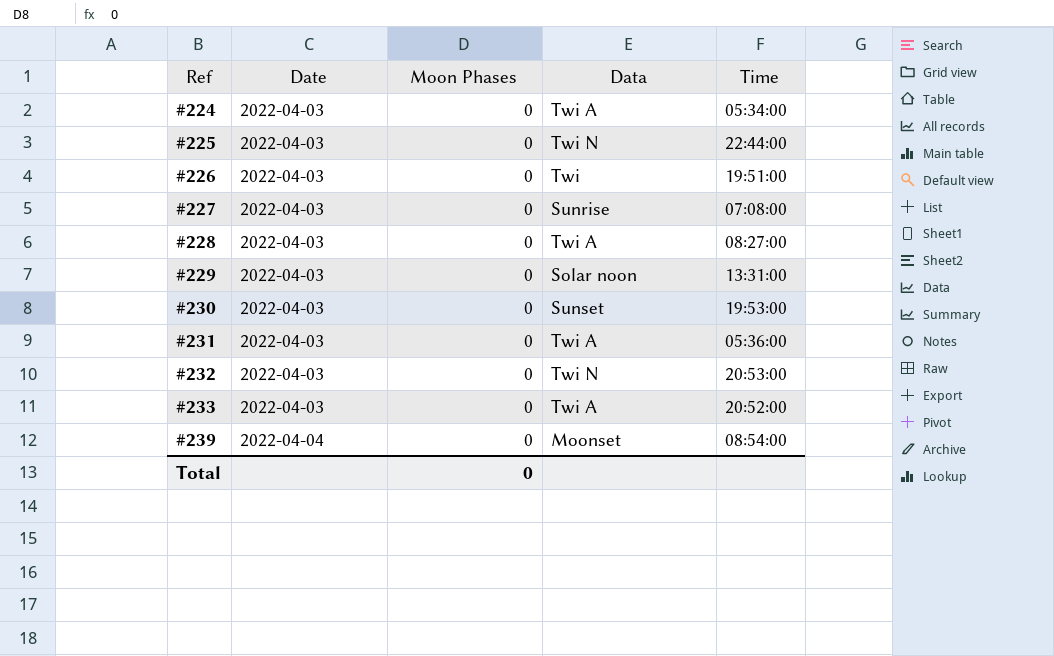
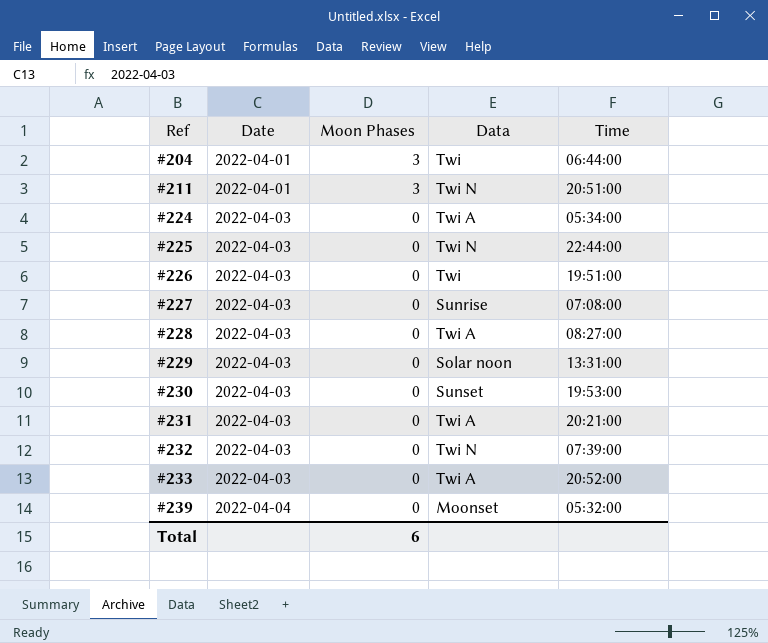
row #204: none -> 2022-04-01 | 3 | Twi | 06:44:00
row #211: none -> 2022-04-01 | 3 | Twi N | 20:51:00
#231 | Time: 05:36:00 -> 20:21:00
#232 | Time: 20:53:00 -> 07:39:00
#239 | Time: 08:54:00 -> 05:32:00
Total | Moon Phases: 0 -> 6

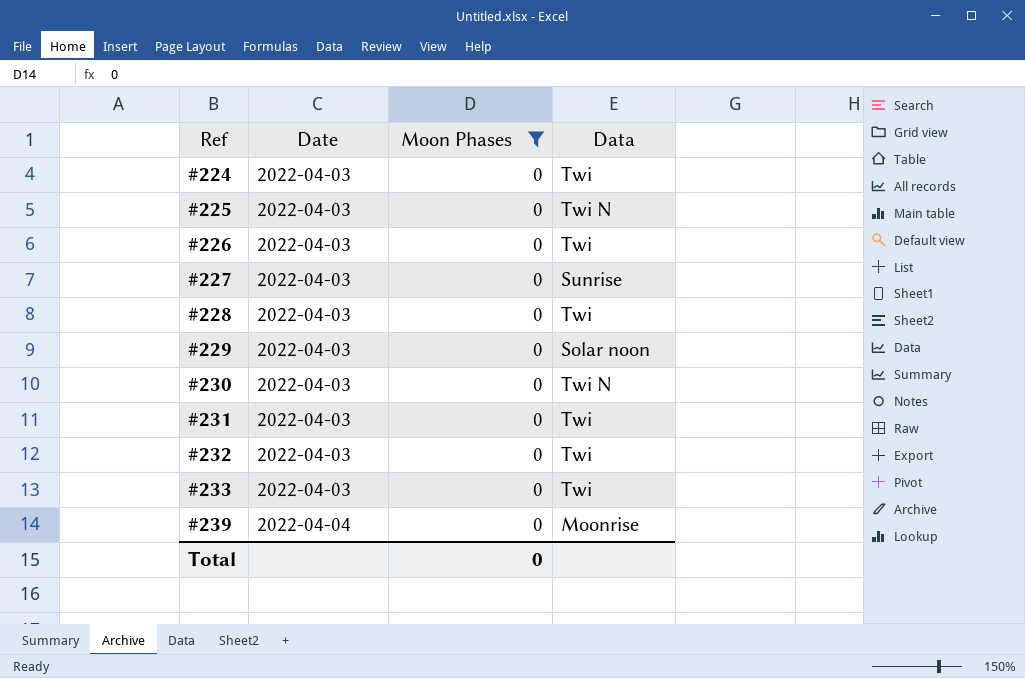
filter: none -> Moon Phases = 0
column Time | position: 5 -> none
#224 | Data: Twi A -> Twi
#228 | Data: Twi A -> Twi
#230 | Data: Sunset -> Twi N
#231 | Data: Twi A -> Twi
#232 | Data: Twi N -> Twi
#233 | Data: Twi A -> Twi
#239 | Data: Moonset -> Moonrise
Total | Moon Phases: 6 -> 0

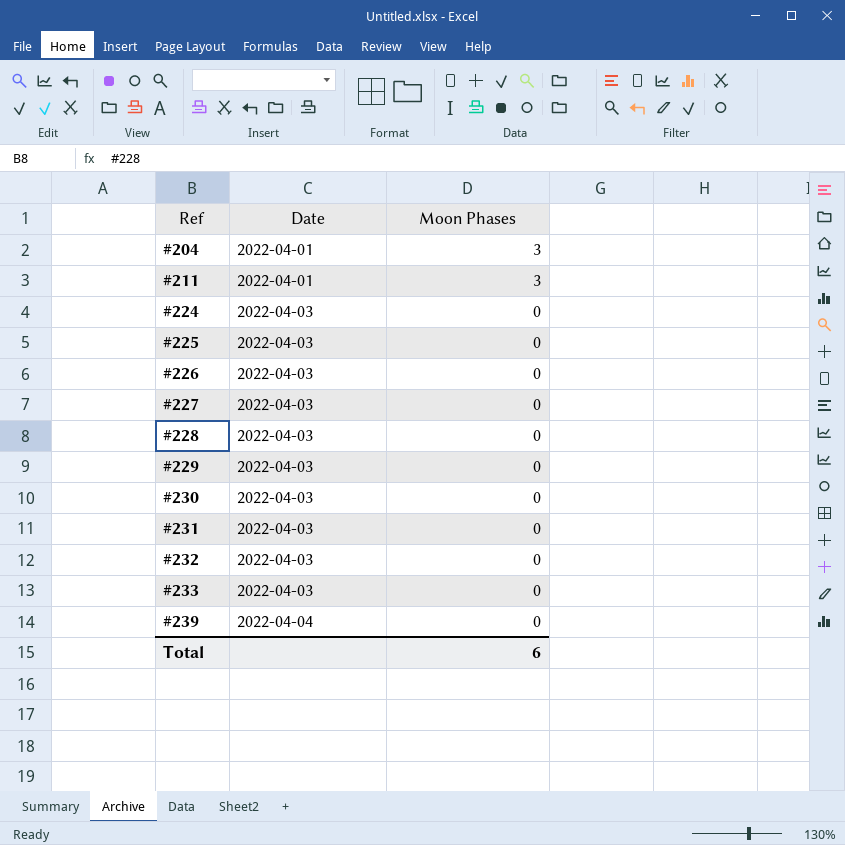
filter: Moon Phases = 0 -> none
column Data | position: 4 -> none
Total | Moon Phases: 0 -> 6

